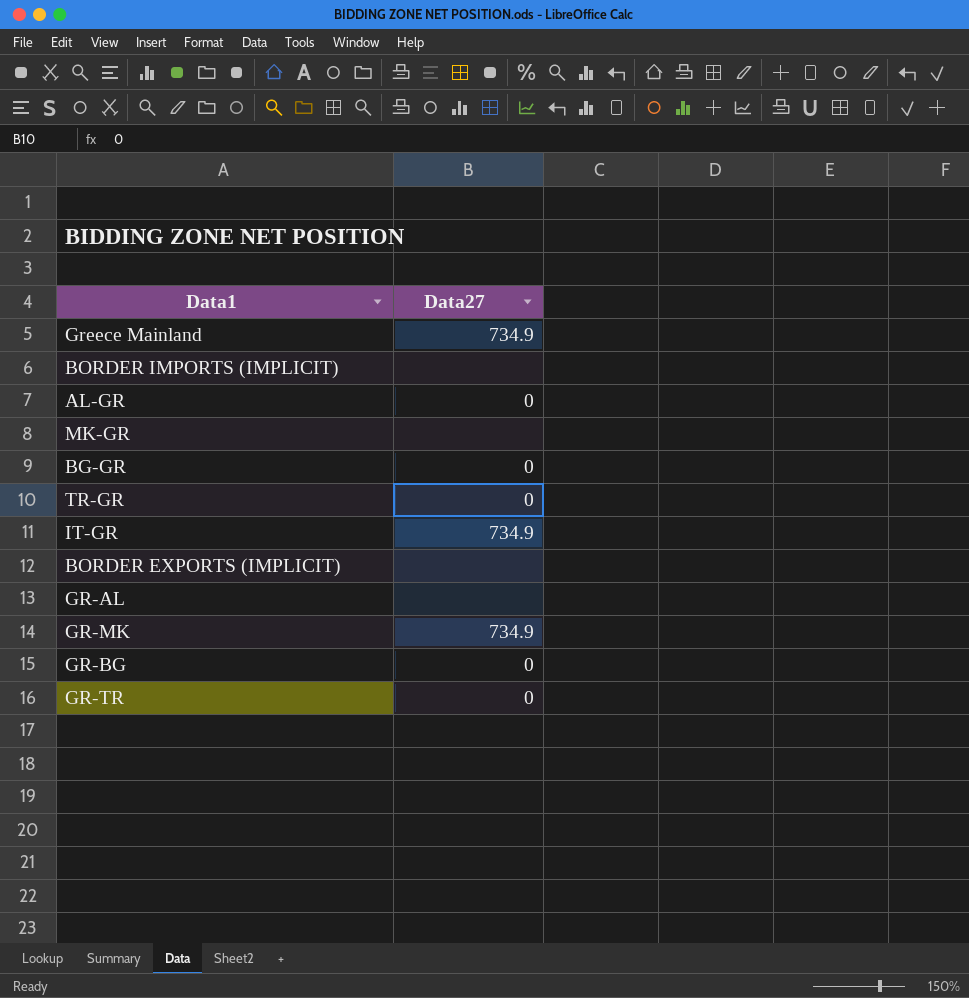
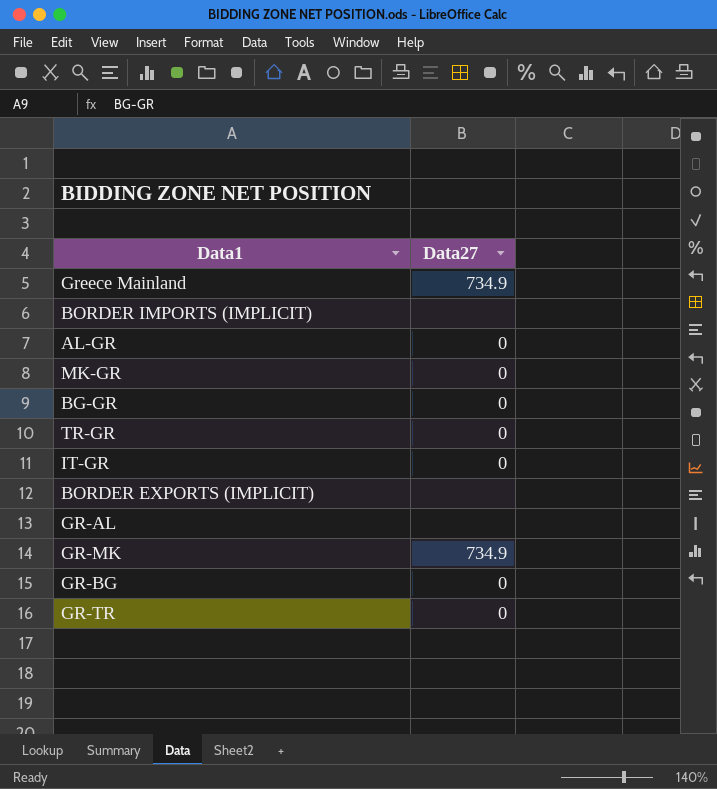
MK-GR | Data27: none -> 0
IT-GR | Data27: 734.9 -> 0

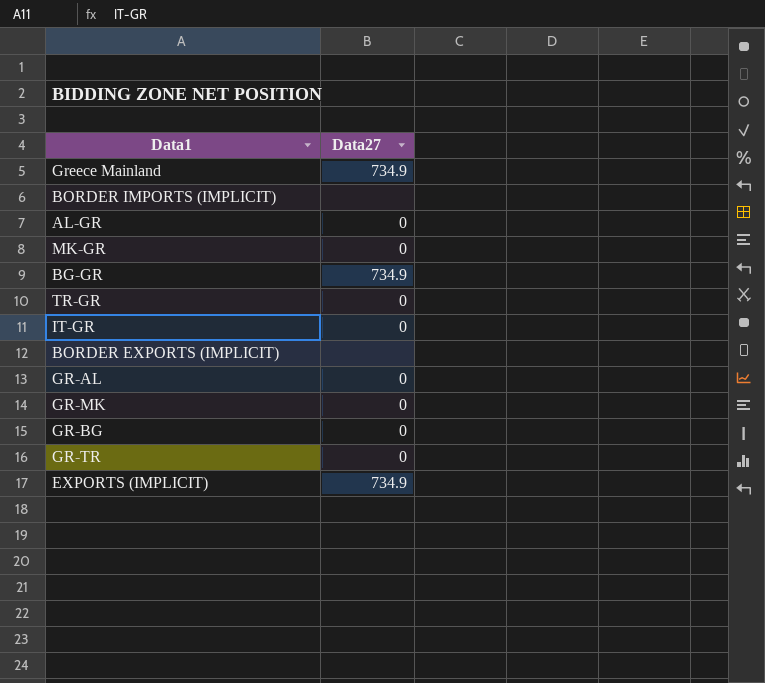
BG-GR | Data27: 0 -> 734.9
GR-AL | Data27: none -> 0
GR-MK | Data27: 734.9 -> 0
row EXPORTS (IMPLICIT): none -> 734.9

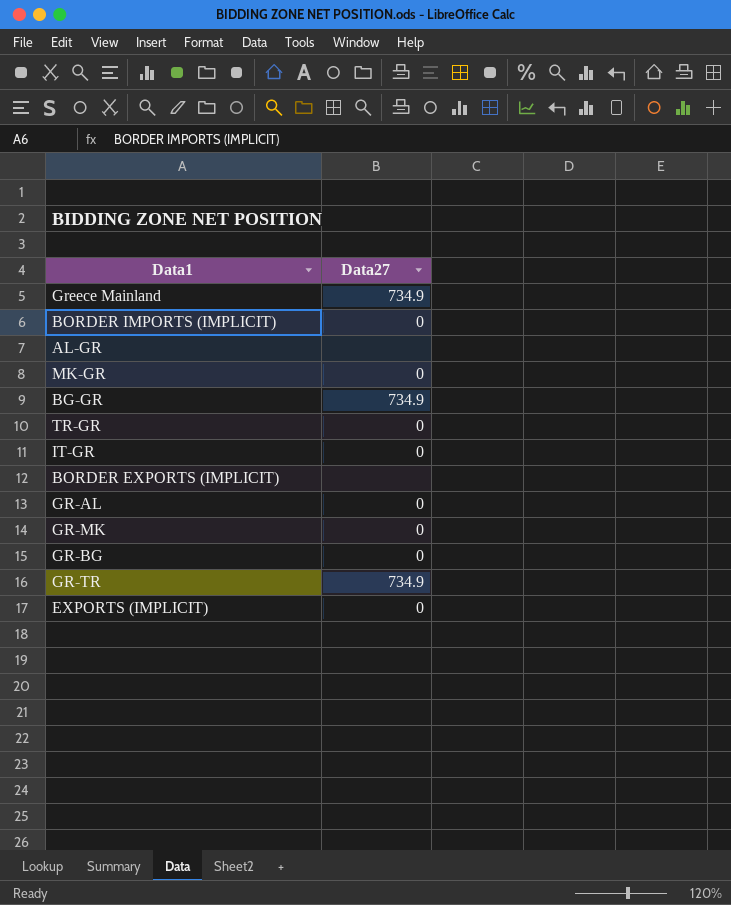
BORDER IMPORTS (IMPLICIT) | Data27: none -> 0
AL-GR | Data27: 0 -> none
GR-TR | Data27: 0 -> 734.9
EXPORTS (IMPLICIT) | Data27: 734.9 -> 0

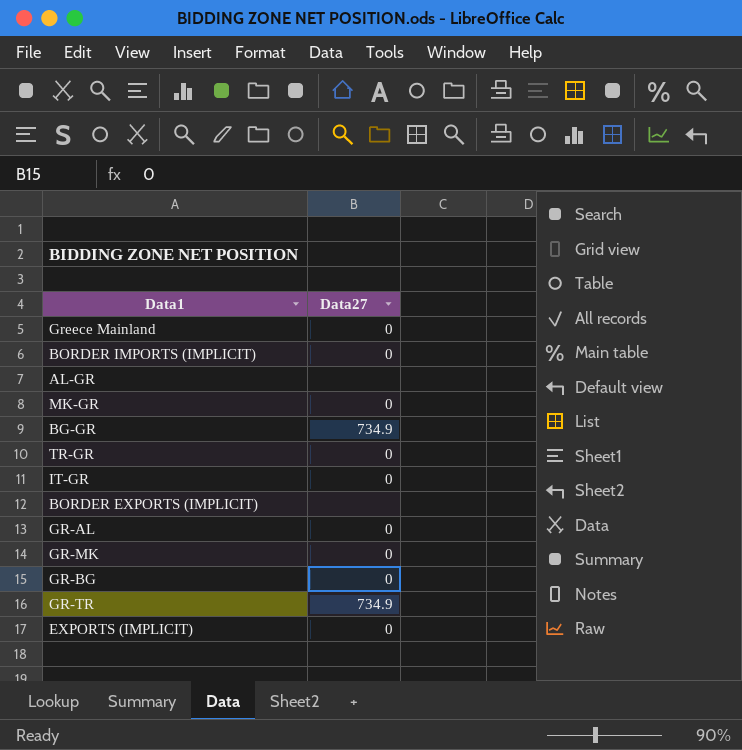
Greece Mainland | Data27: 734.9 -> 0

